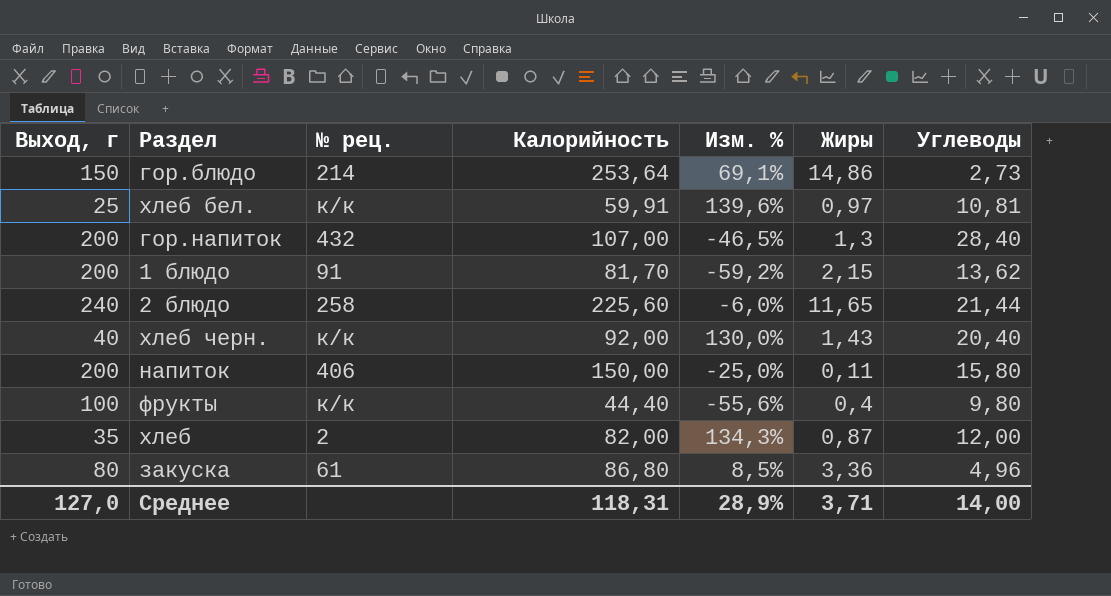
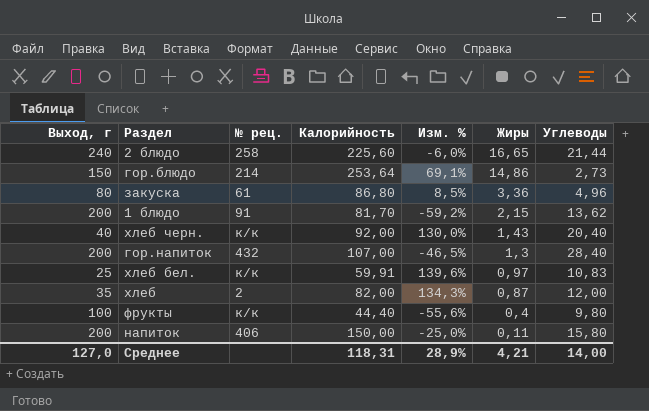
row order: none -> Жиры descending
2 блюдо | Жиры: 11,65 -> 16,65
хлеб бел. | Углеводы: 10,81 -> 10,83
Среднее | Жиры: 3,71 -> 4,21

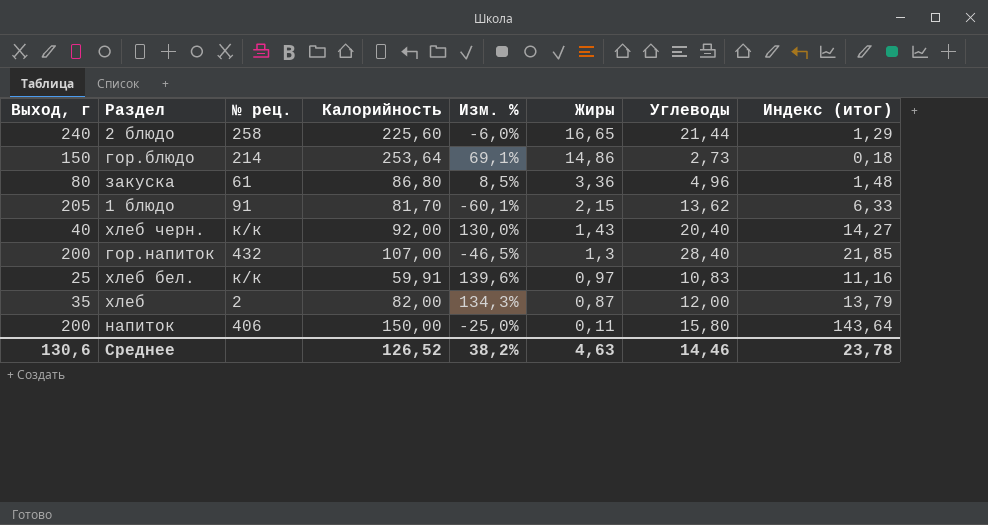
column Индекс (итог) | formula: none -> [Углеводы] / [Жиры]
row фрукты: 100 | к/к | 44,40 | -55,6% | 0,4 | 9,80 -> none
1 блюдо | Выход, г: 200 -> 205
1 блюдо | Изм. %: -59,2% -> -60,1%
Среднее | Выход, г: 127,0 -> 130,6
Среднее | Калорийность: 118,31 -> 126,52
Среднее | Изм. %: 28,9% -> 38,2%
Среднее | Жиры: 4,21 -> 4,63
Среднее | Углеводы: 14,00 -> 14,46

